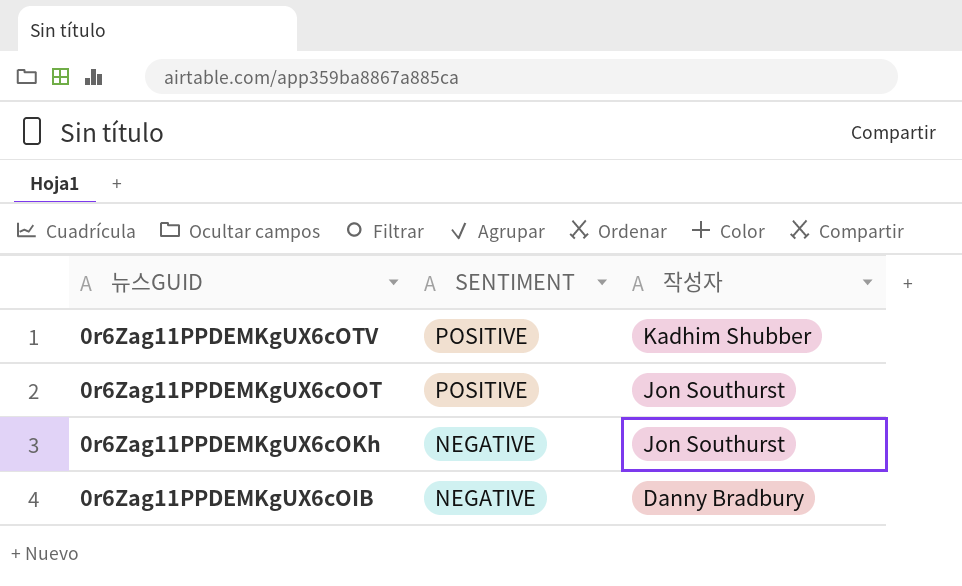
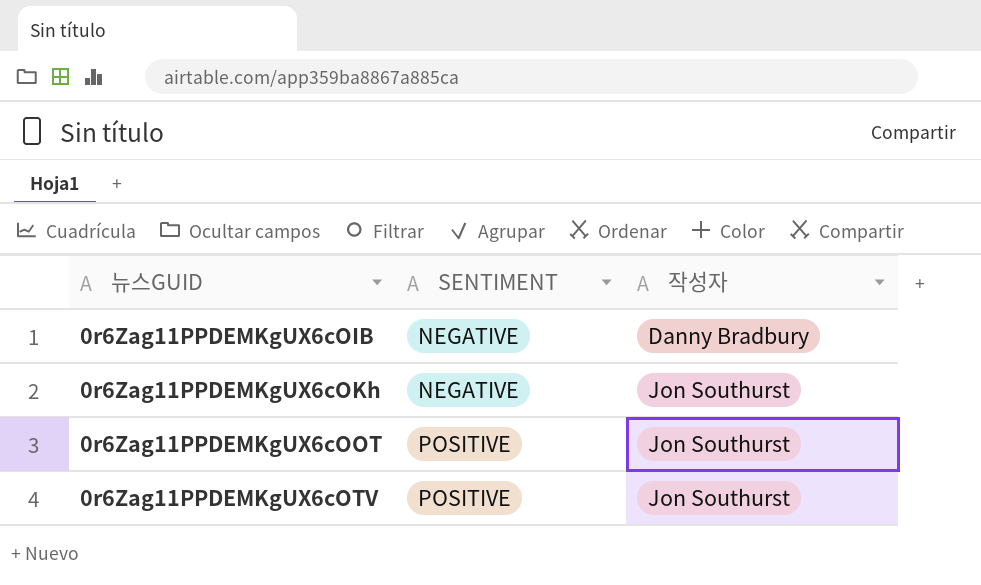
row order: 뉴스GUID descending -> 뉴스GUID ascending
0r6Zag11PPDEMKgUX6cOTV | 작성자: Kadhim Shubber -> Jon Southurst

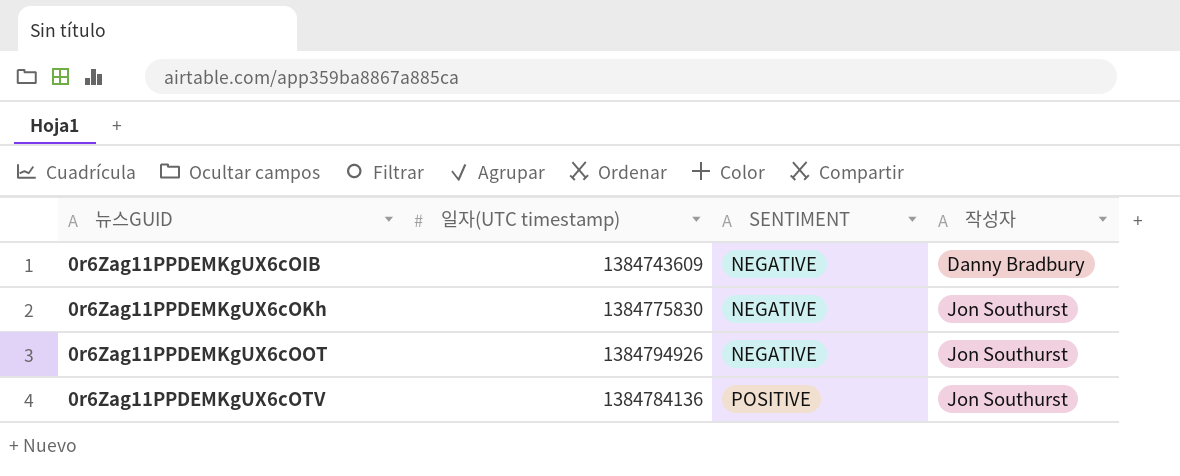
column 일자(UTC timestamp) | position: none -> 2
0r6Zag11PPDEMKgUX6cOOT | SENTIMENT: POSITIVE -> NEGATIVE

